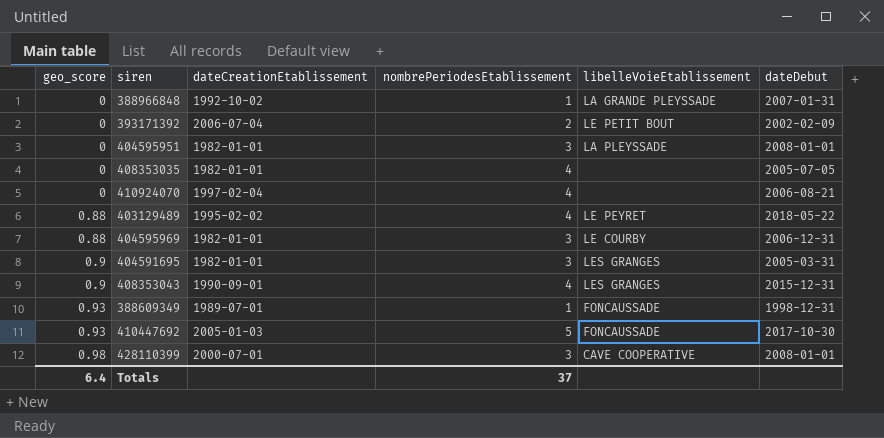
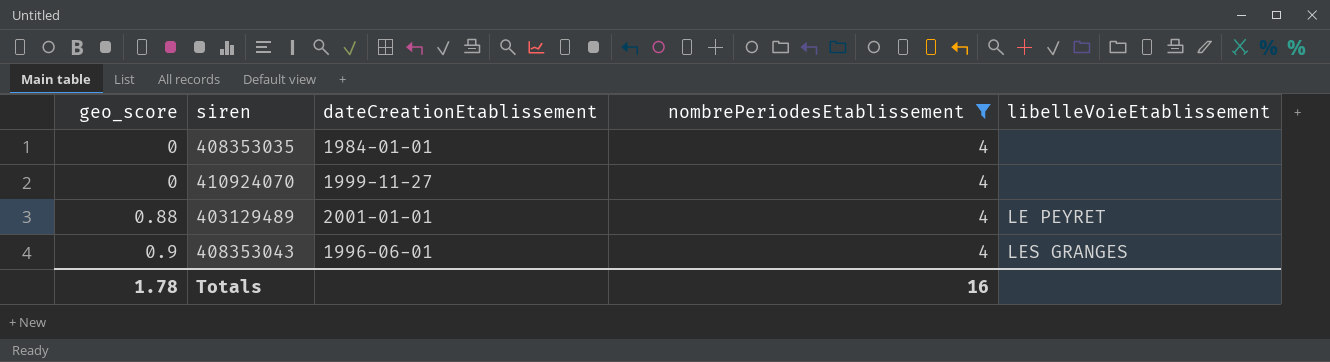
filter: none -> nombrePeriodesEtablissement = 4
column dateDebut | position: 6 -> none
408353035 | dateCreationEtablissement: 1982-01-01 -> 1984-01-01
410924070 | dateCreationEtablissement: 1997-02-04 -> 1999-11-27
403129489 | dateCreationEtablissement: 1995-02-02 -> 2001-01-01
408353043 | dateCreationEtablissement: 1990-09-01 -> 1996-06-01
Totals | geo_score: 6.4 -> 1.78
Totals | nombrePeriodesEtablissement: 37 -> 16

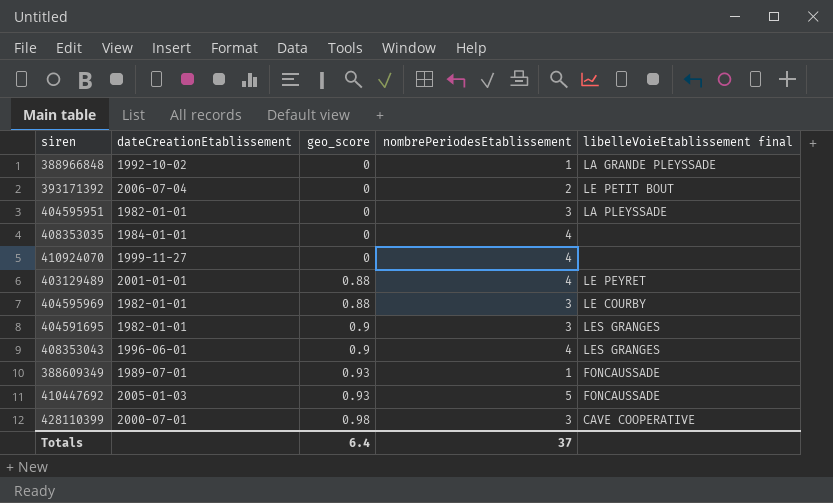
filter: nombrePeriodesEtablissement = 4 -> none
column geo_score | position: 1 -> 3
column name: libelleVoieEtablissement -> libelleVoieEtablissement final
Totals | geo_score: 1.78 -> 6.4
Totals | nombrePeriodesEtablissement: 16 -> 37

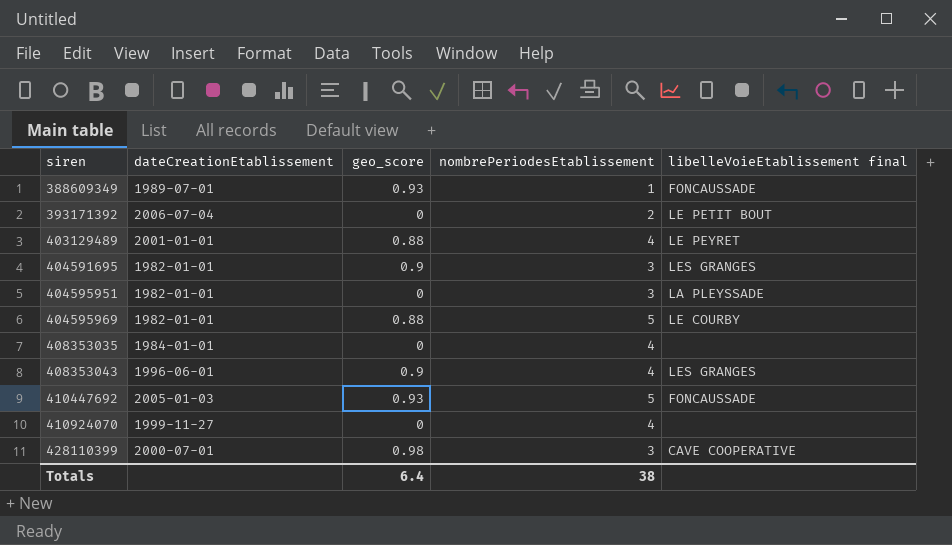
row order: geo_score ascending -> siren ascending
row 388966848: 1992-10-02 | 0 | 1 | LA GRANDE PLEYSSADE -> none
404595969 | nombrePeriodesEtablissement: 3 -> 5
Totals | nombrePeriodesEtablissement: 37 -> 38

